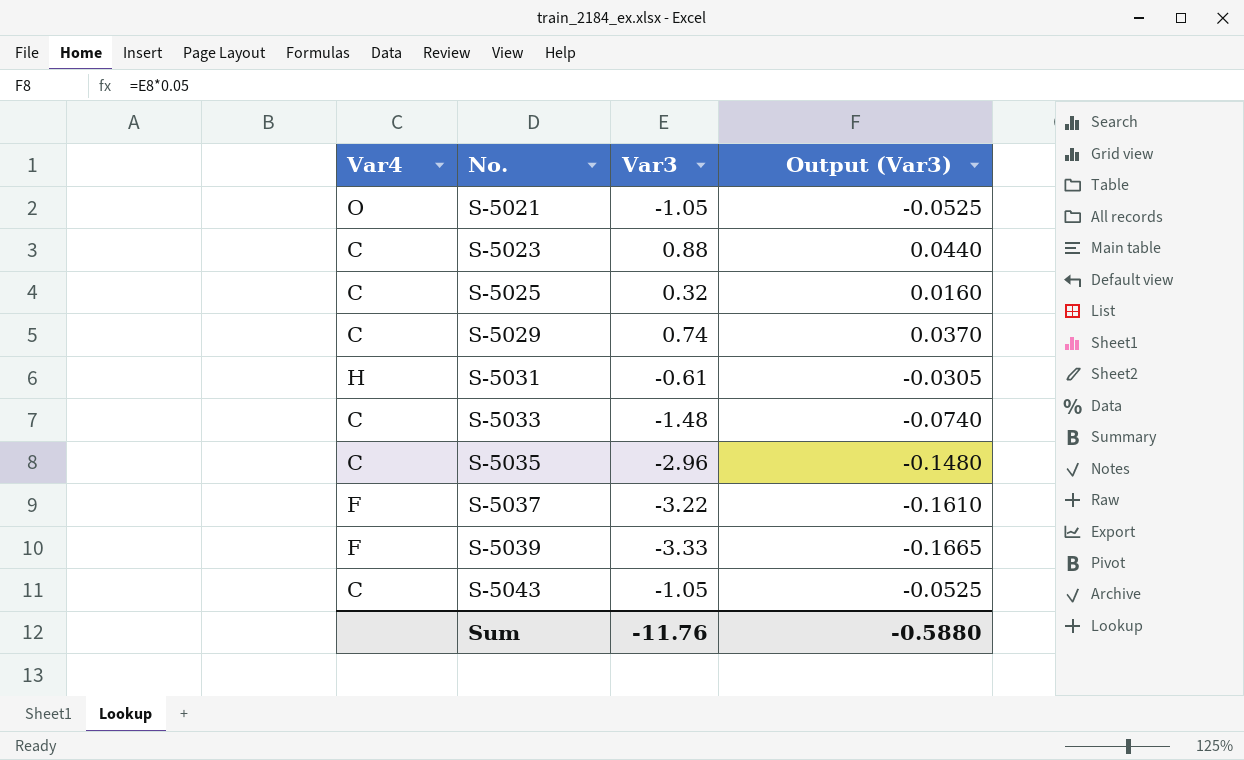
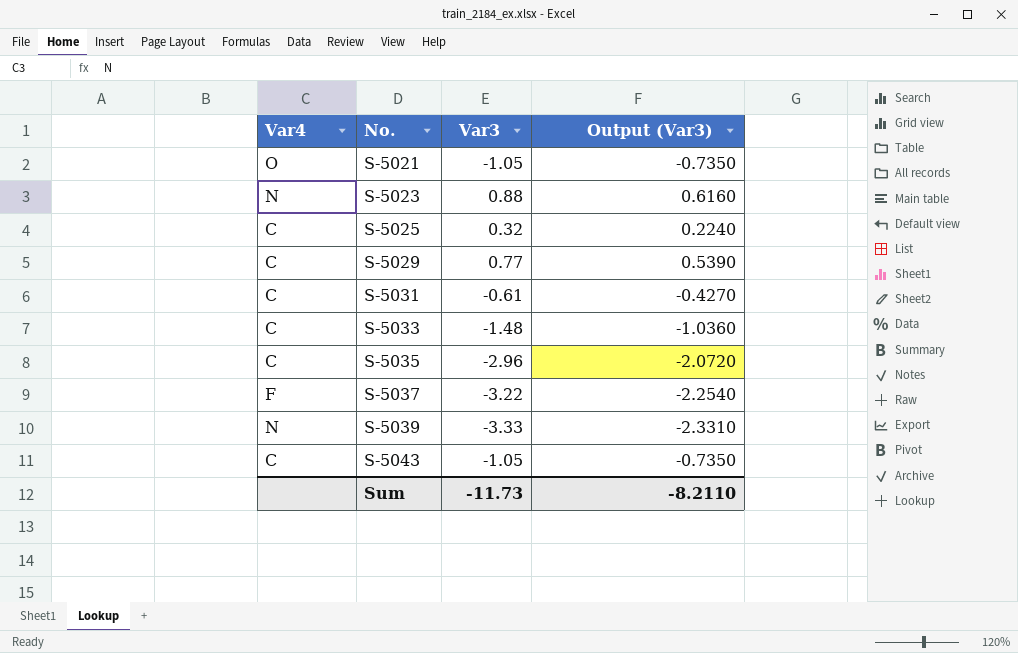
column Output (Var3) | formula: [Var3] * 0.05 -> [Var3] * 0.7
S-5023 | Var4: C -> N
S-5029 | Var3: 0.74 -> 0.77
S-5031 | Var4: H -> C
S-5039 | Var4: F -> N
Sum | Var3: -11.76 -> -11.73
Sum | Output (Var3): -0.5880 -> -8.2110

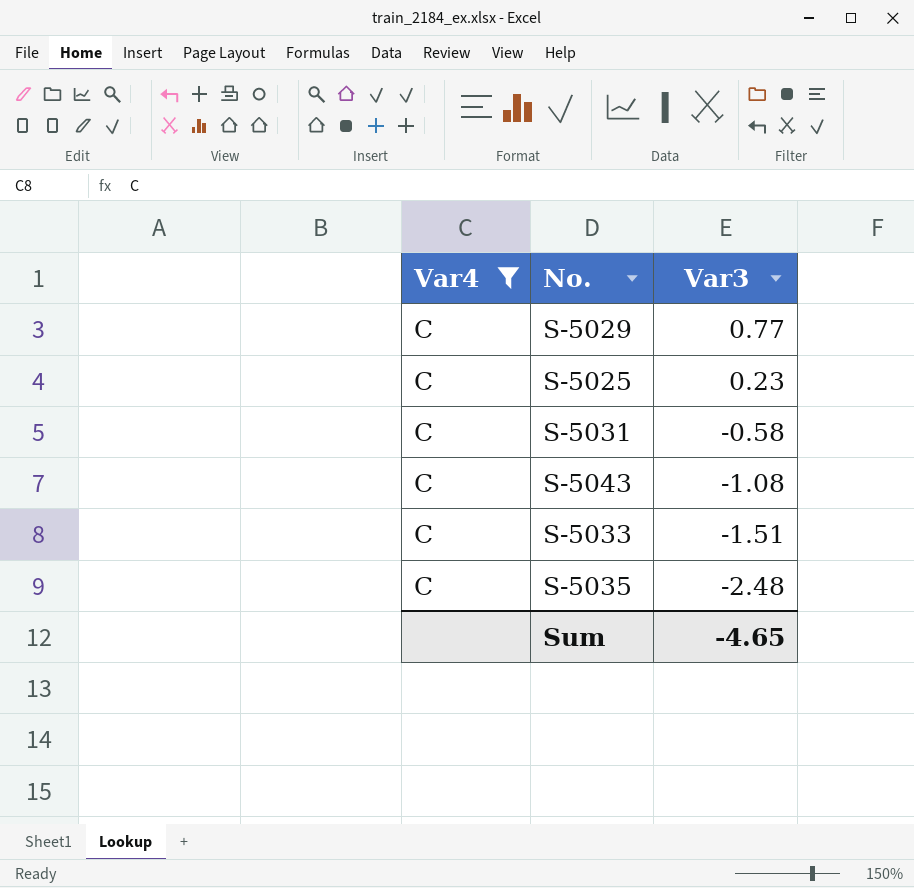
filter: none -> Var4 = C
row order: No. ascending -> Var3 descending
column Output (Var3) | formula: [Var3] * 0.7 -> none
S-5025 | Var3: 0.32 -> 0.23
S-5031 | Var3: -0.61 -> -0.58
S-5043 | Var3: -1.05 -> -1.08
S-5033 | Var3: -1.48 -> -1.51
S-5035 | Var3: -2.96 -> -2.48
Sum | Var3: -11.73 -> -4.65

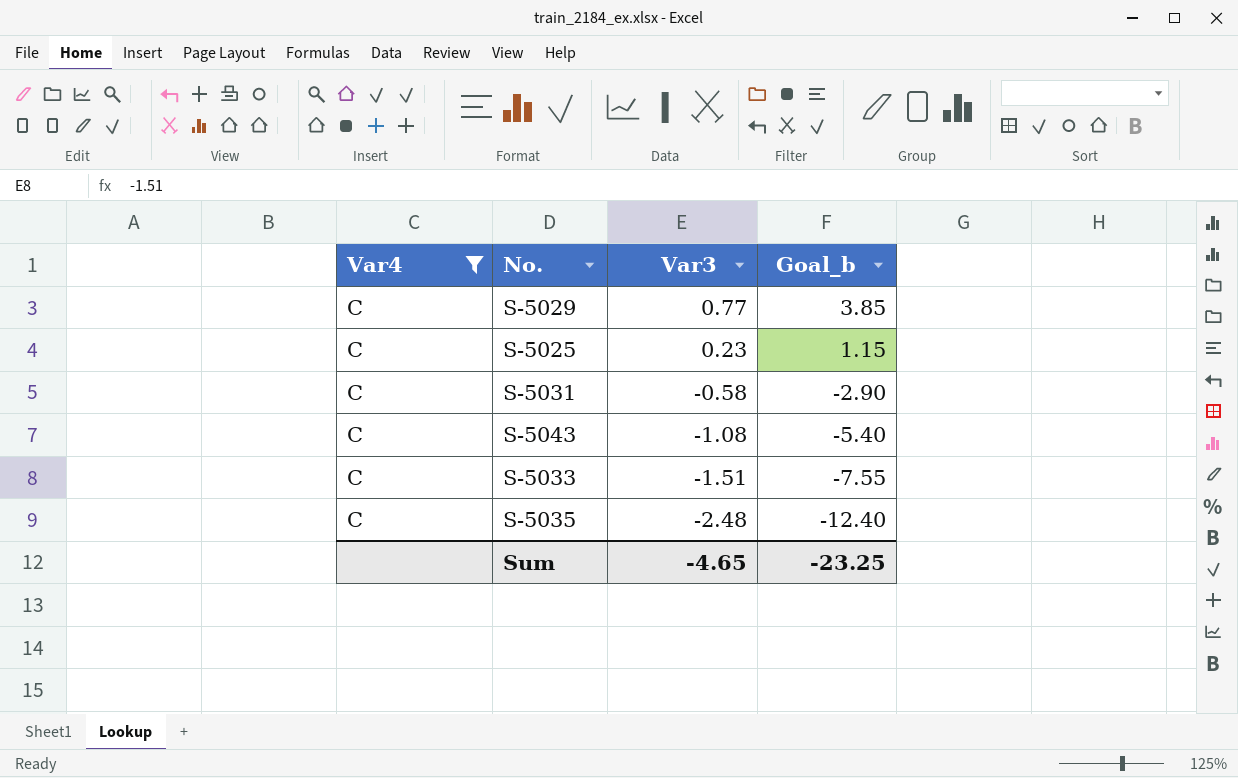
column Goal_b | formula: none -> [Var3] * 5

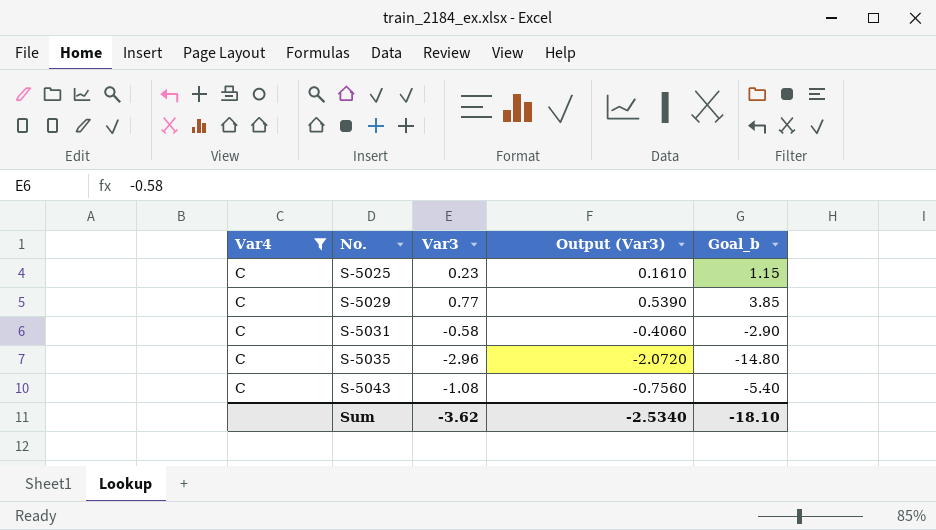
row order: Var3 descending -> No. ascending
column Output (Var3) | formula: none -> [Var3] * 0.7
row S-5033: C | -1.51 | -7.55 -> none
S-5035 | Var3: -2.48 -> -2.96
S-5035 | Goal_b: -12.40 -> -14.80
Sum | Var3: -4.65 -> -3.62
Sum | Goal_b: -23.25 -> -18.10

